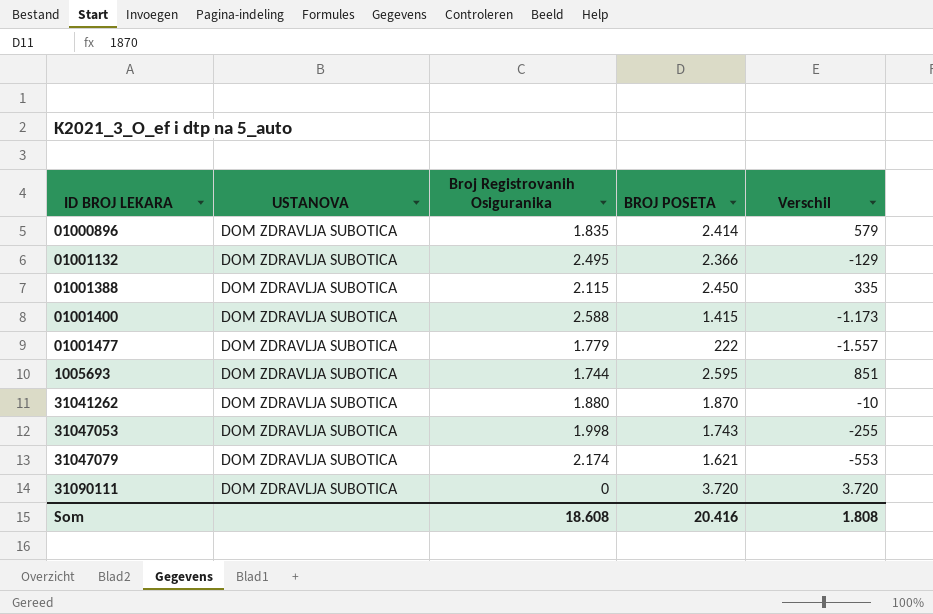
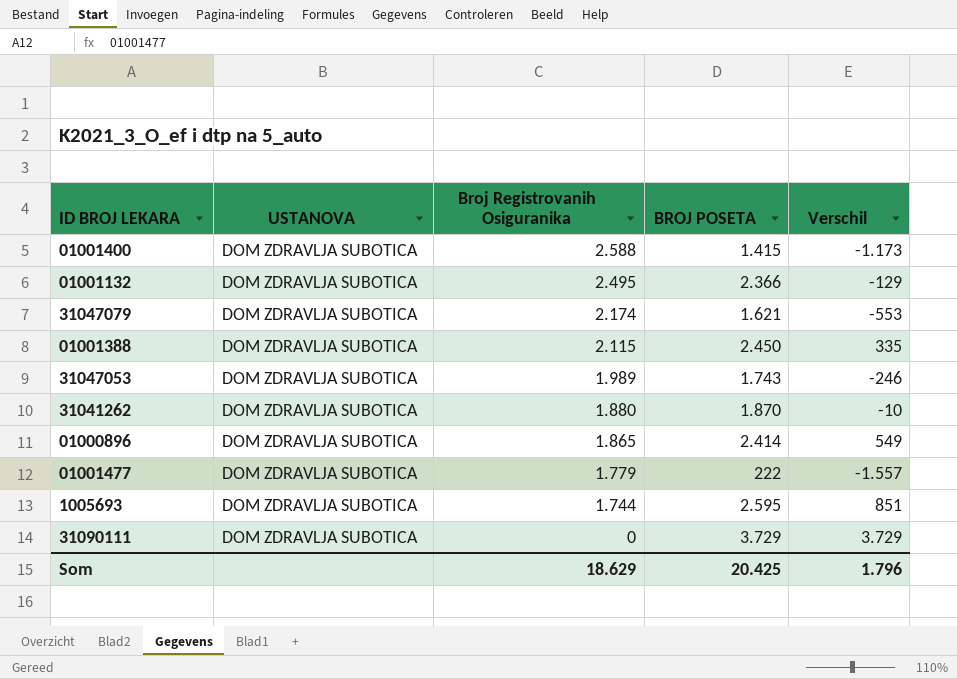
row order: ID BROJ LEKARA ascending -> Broj Registrovanih Osiguranika descending
31047053 | Broj Registrovanih Osiguranika: 1.998 -> 1.989
31047053 | Verschil: -255 -> -246
01000896 | Broj Registrovanih Osiguranika: 1.835 -> 1.865
01000896 | Verschil: 579 -> 549
31090111 | BROJ POSETA: 3.720 -> 3.729
31090111 | Verschil: 3.720 -> 3.729
Som | Broj Registrovanih Osiguranika: 18.608 -> 18.629
Som | BROJ POSETA: 20.416 -> 20.425
Som | Verschil: 1.808 -> 1.796

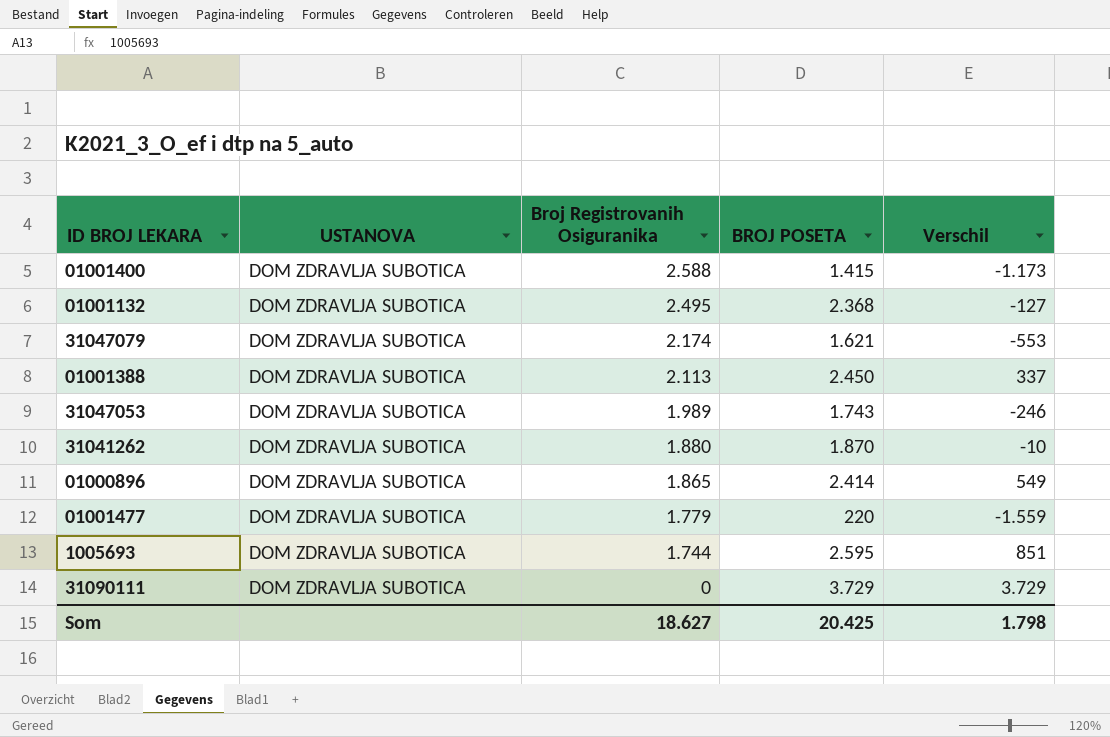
01001132 | BROJ POSETA: 2.366 -> 2.368
01001132 | Verschil: -129 -> -127
01001388 | Broj Registrovanih Osiguranika: 2.115 -> 2.113
01001388 | Verschil: 335 -> 337
01001477 | BROJ POSETA: 222 -> 220
01001477 | Verschil: -1.557 -> -1.559
Som | Broj Registrovanih Osiguranika: 18.629 -> 18.627
Som | Verschil: 1.796 -> 1.798

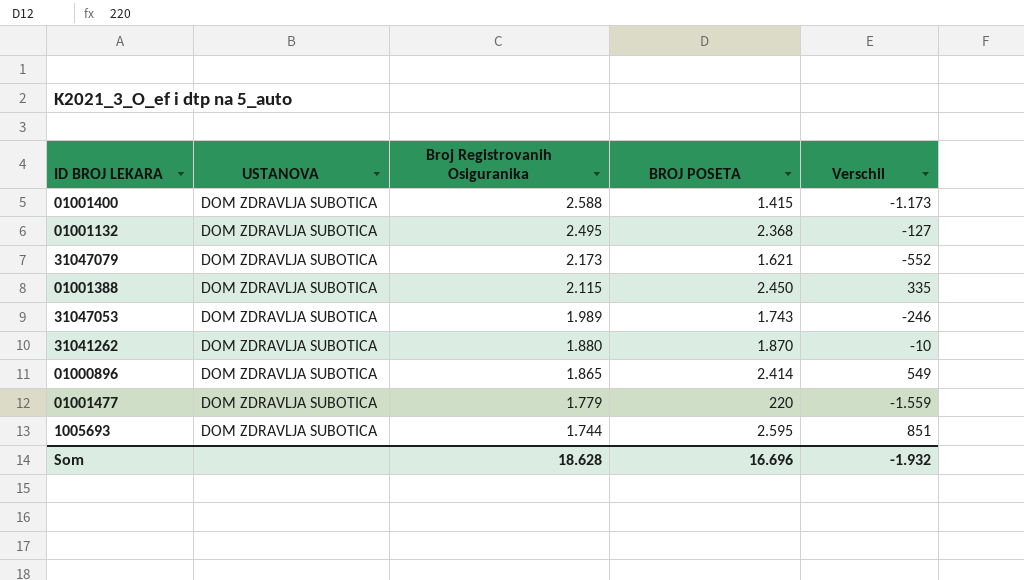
row 31090111: DOM ZDRAVLJA SUBOTICA | 0 | 3.729 | 3.729 -> none
31047079 | Broj Registrovanih Osiguranika: 2.174 -> 2.173
31047079 | Verschil: -553 -> -552
01001388 | Broj Registrovanih Osiguranika: 2.113 -> 2.115
01001388 | Verschil: 337 -> 335
Som | Broj Registrovanih Osiguranika: 18.627 -> 18.628
Som | BROJ POSETA: 20.425 -> 16.696
Som | Verschil: 1.798 -> -1.932

